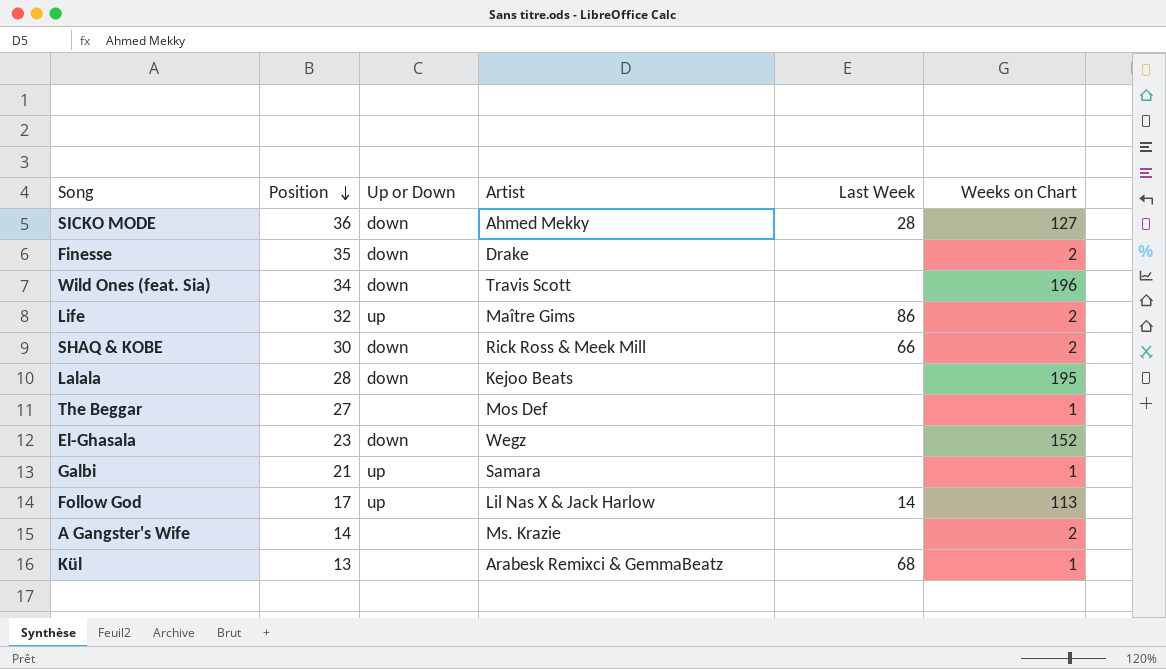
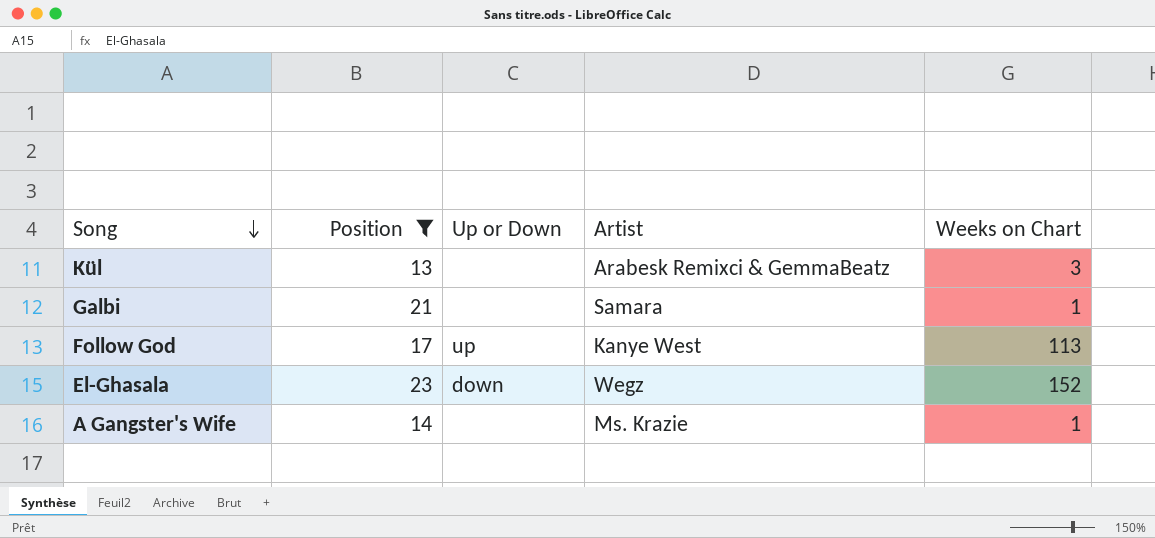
filter: none -> Position <= 23
row order: Position descending -> Song descending
column Last Week | position: 5 -> none
Kül | Weeks on Chart: 1 -> 3
Galbi | Up or Down: up -> none
Follow God | Artist: Lil Nas X & Jack Harlow -> Kanye West
A Gangster's Wife | Weeks on Chart: 2 -> 1

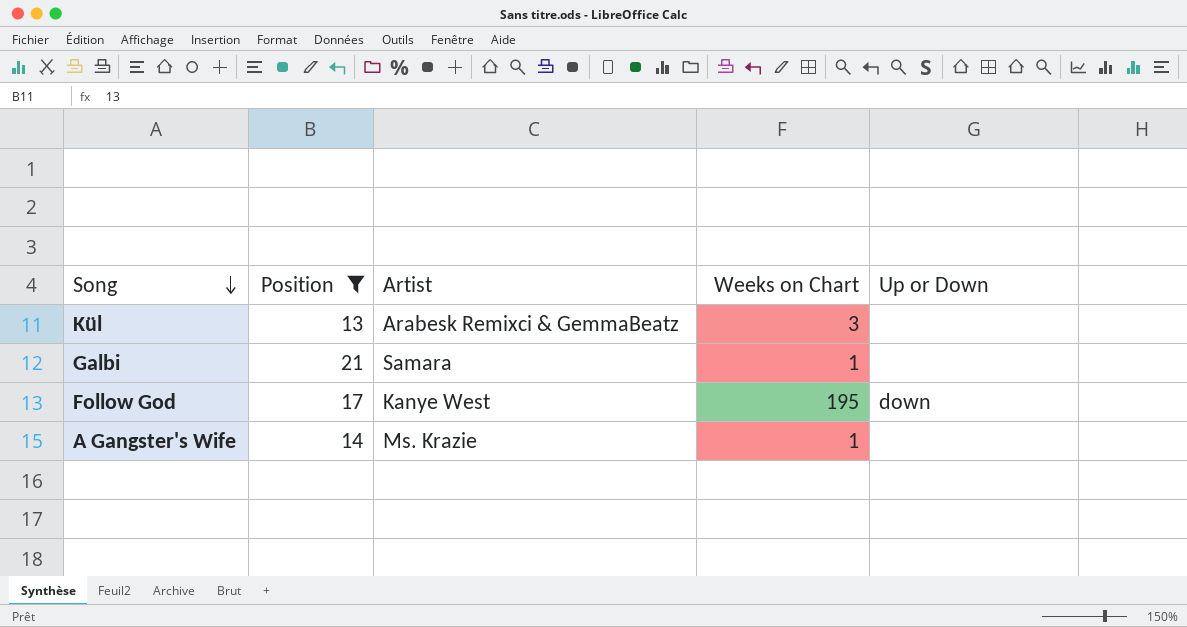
column Up or Down | position: 3 -> 5
row El-Ghasala: 23 | down | Wegz | 152 -> none
Follow God | Weeks on Chart: 113 -> 195
Follow God | Up or Down: up -> down

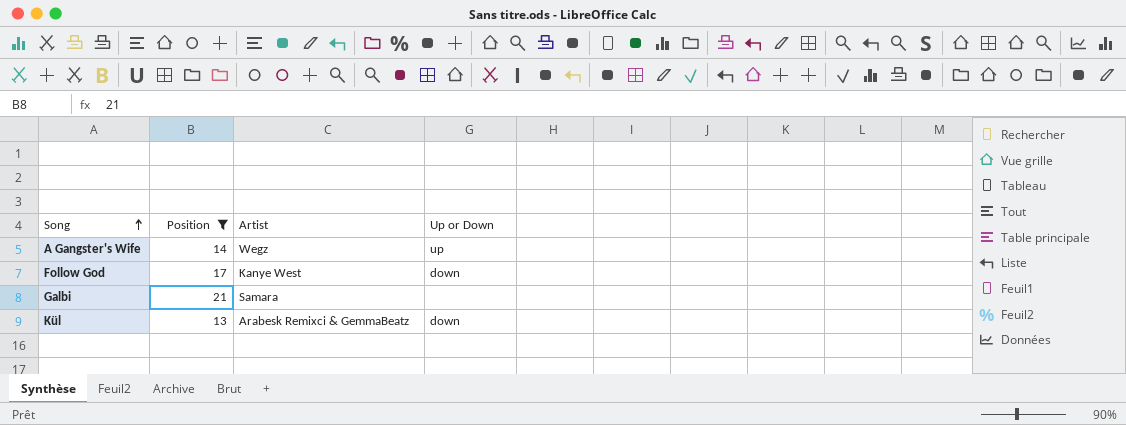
row order: Song descending -> Song ascending
column Weeks on Chart | position: 4 -> none
A Gangster's Wife | Artist: Ms. Krazie -> Wegz
A Gangster's Wife | Up or Down: none -> up
Kül | Up or Down: none -> down

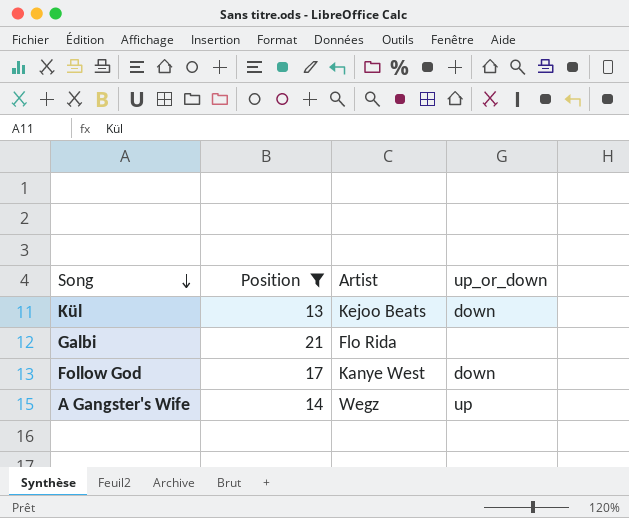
row order: Song ascending -> Song descending
column name: Up or Down -> up_or_down
Kül | Artist: Arabesk Remixci & GemmaBeatz -> Kejoo Beats
Galbi | Artist: Samara -> Flo Rida

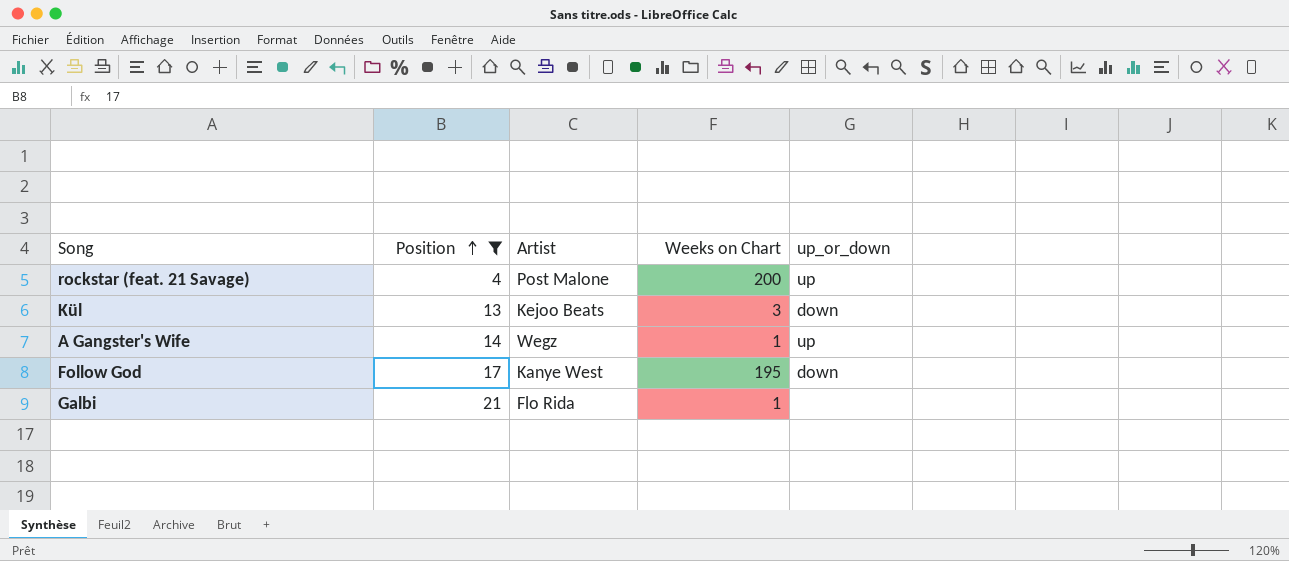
row order: Song descending -> Position ascending
column Weeks on Chart | position: none -> 4
row rockstar (feat. 21 Savage): none -> 4 | Post Malone | 200 | up

